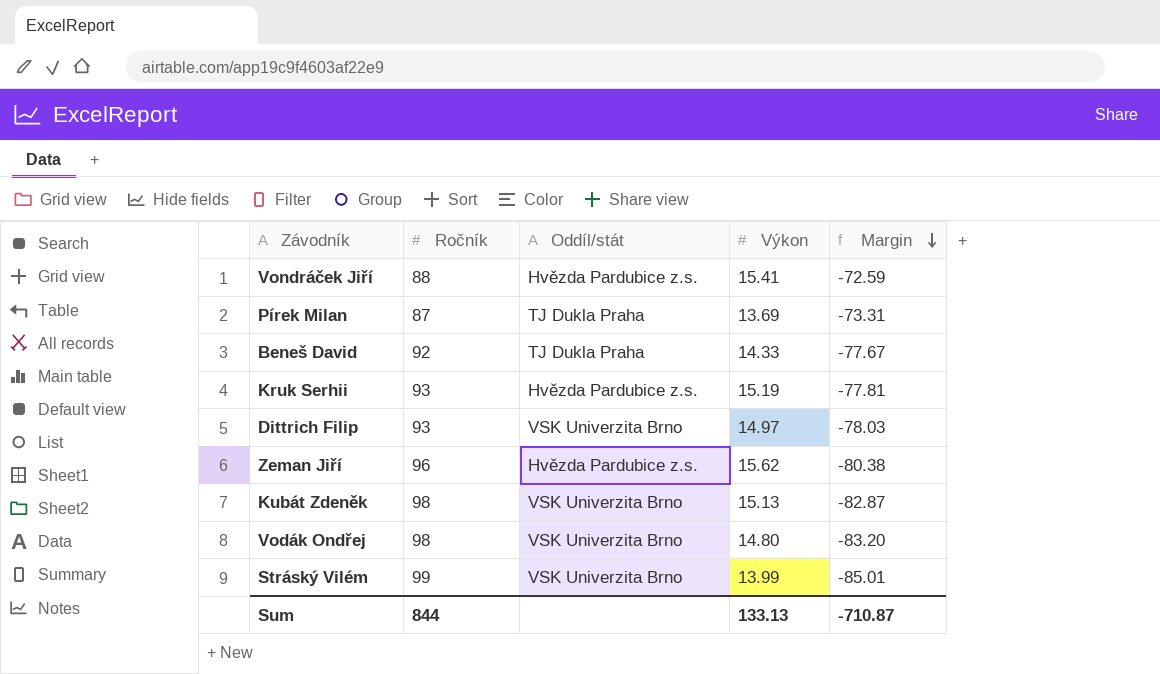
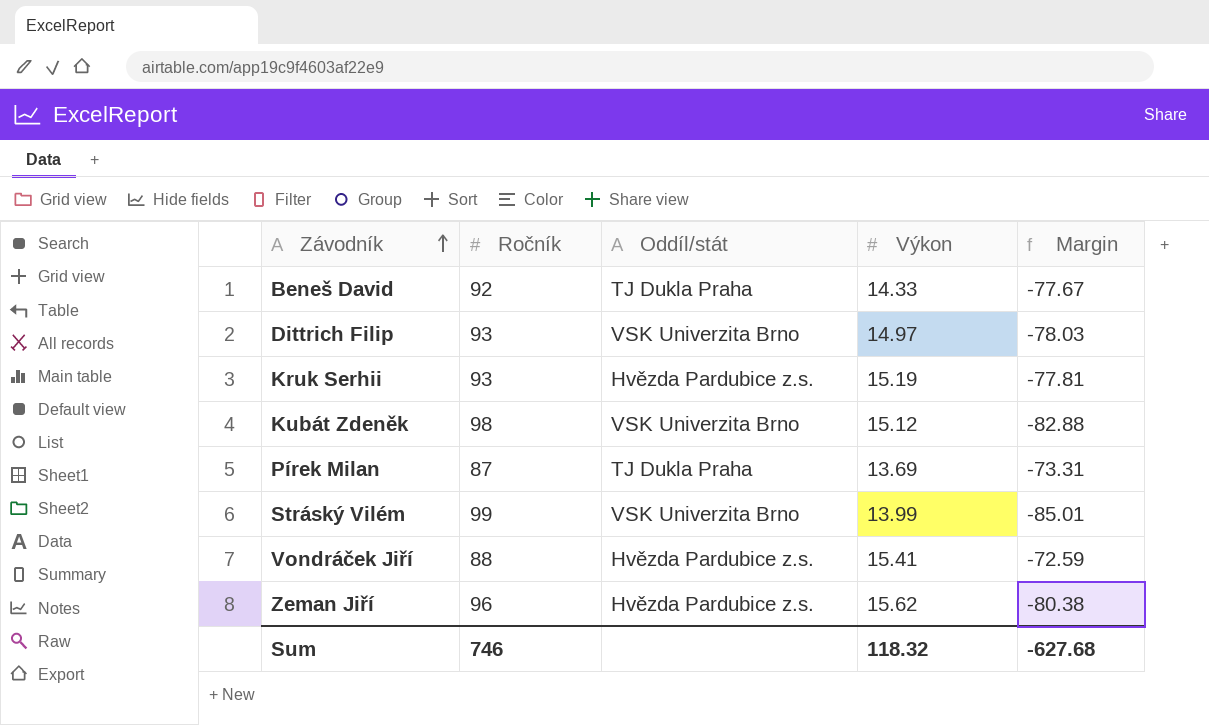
row order: Margin descending -> Závodník ascending
row Vodák Ondřej: 98 | VSK Univerzita Brno | 14.80 | -83.20 -> none
Kubát Zdeněk | Výkon: 15.13 -> 15.12
Kubát Zdeněk | Margin: -82.87 -> -82.88
Sum | Ročník: 844 -> 746
Sum | Výkon: 133.13 -> 118.32
Sum | Margin: -710.87 -> -627.68

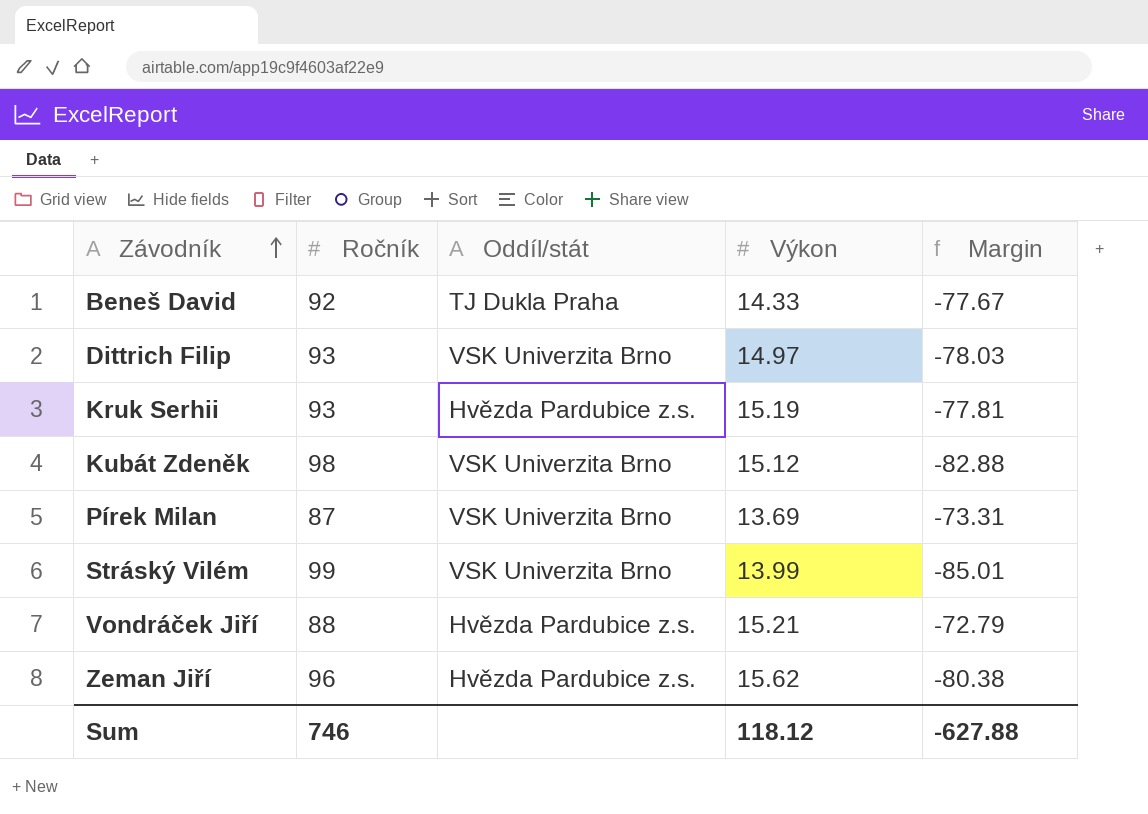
Pírek Milan | Oddíl/stát: TJ Dukla Praha -> VSK Univerzita Brno
Vondráček Jiří | Výkon: 15.41 -> 15.21
Vondráček Jiří | Margin: -72.59 -> -72.79
Sum | Výkon: 118.32 -> 118.12
Sum | Margin: -627.68 -> -627.88

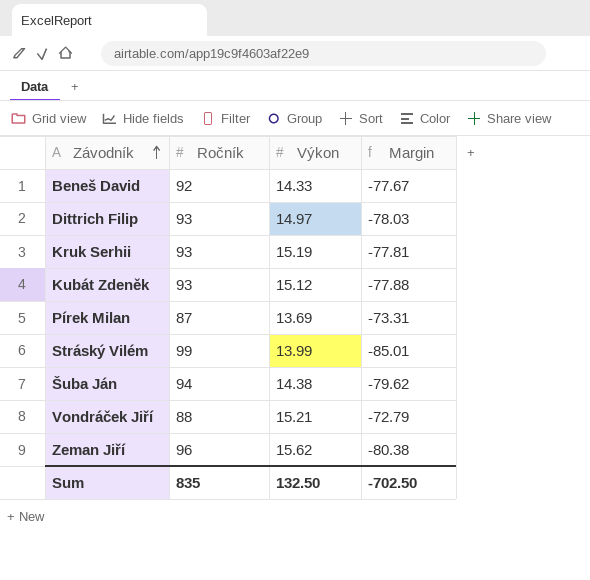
column Oddíl/stát | position: 3 -> none
Kubát Zdeněk | Ročník: 98 -> 93
Kubát Zdeněk | Margin: -82.88 -> -77.88
row Šuba Ján: none -> 94 | 14.38 | -79.62
Sum | Ročník: 746 -> 835
Sum | Výkon: 118.12 -> 132.50
Sum | Margin: -627.88 -> -702.50

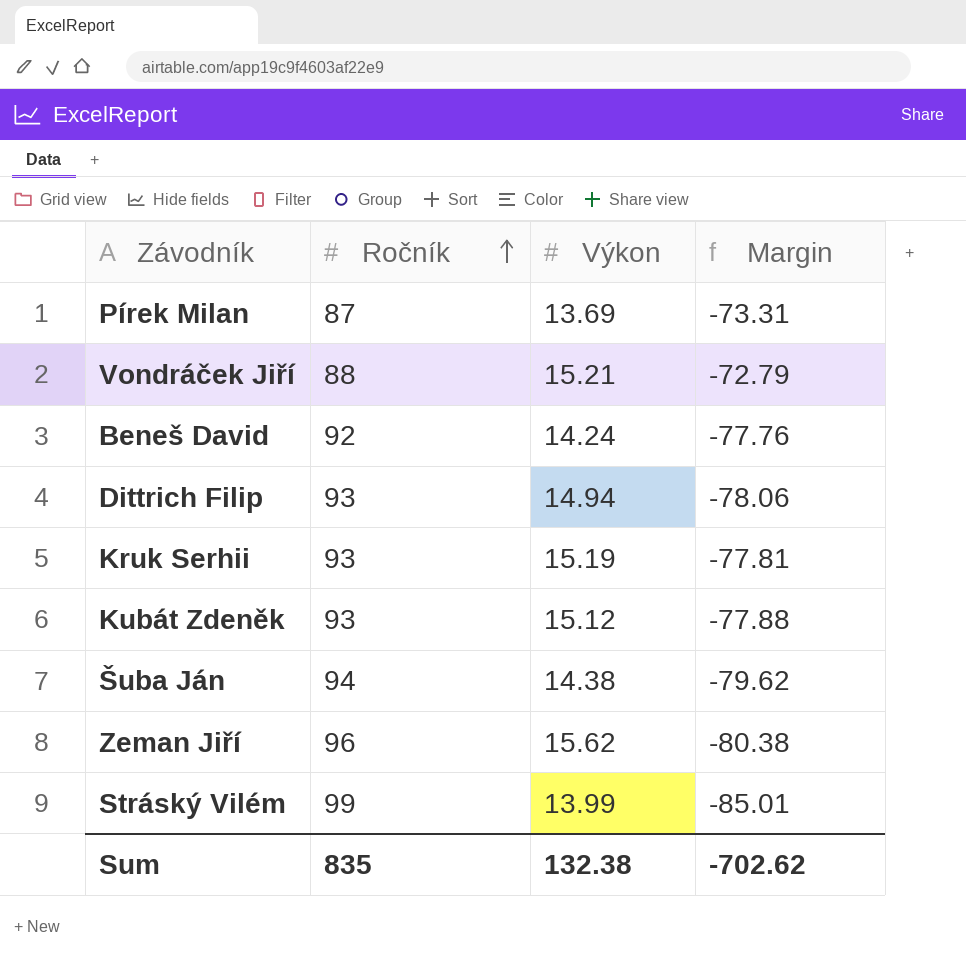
row order: Závodník ascending -> Ročník ascending
Beneš David | Výkon: 14.33 -> 14.24
Beneš David | Margin: -77.67 -> -77.76
Dittrich Filip | Výkon: 14.97 -> 14.94
Dittrich Filip | Margin: -78.03 -> -78.06
Sum | Výkon: 132.50 -> 132.38
Sum | Margin: -702.50 -> -702.62

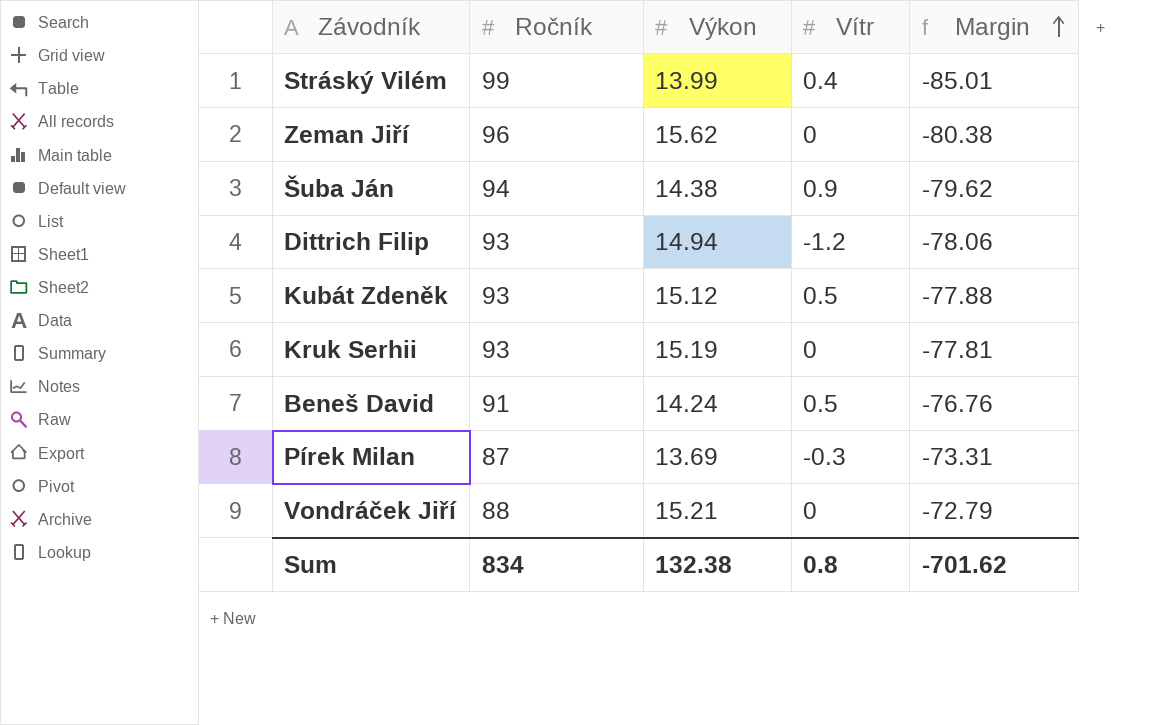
row order: Ročník ascending -> Margin ascending
column Vítr | position: none -> 4
Beneš David | Ročník: 92 -> 91
Beneš David | Margin: -77.76 -> -76.76
Sum | Ročník: 835 -> 834
Sum | Margin: -702.62 -> -701.62

